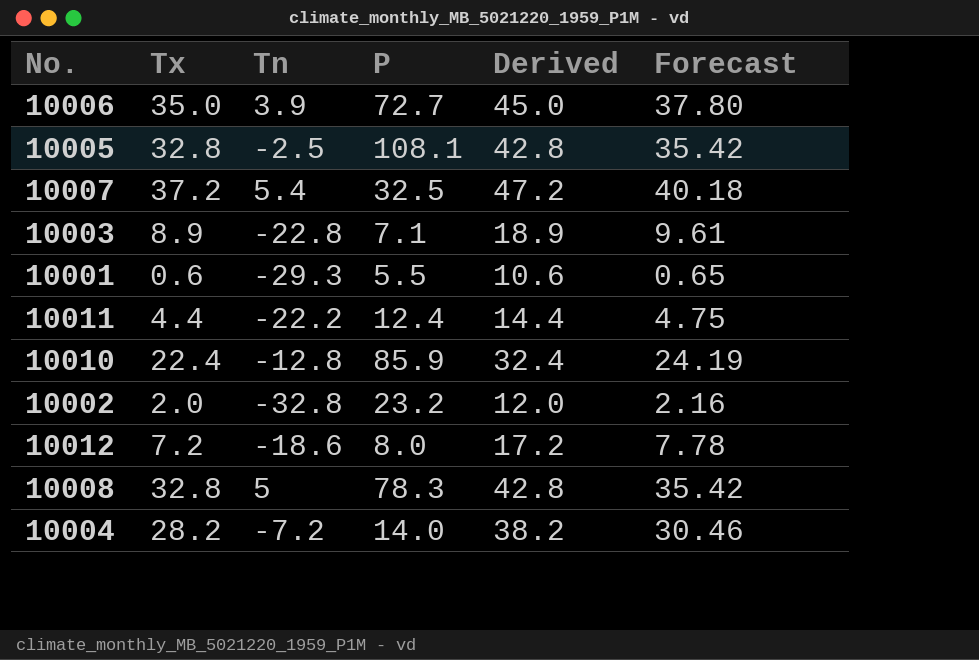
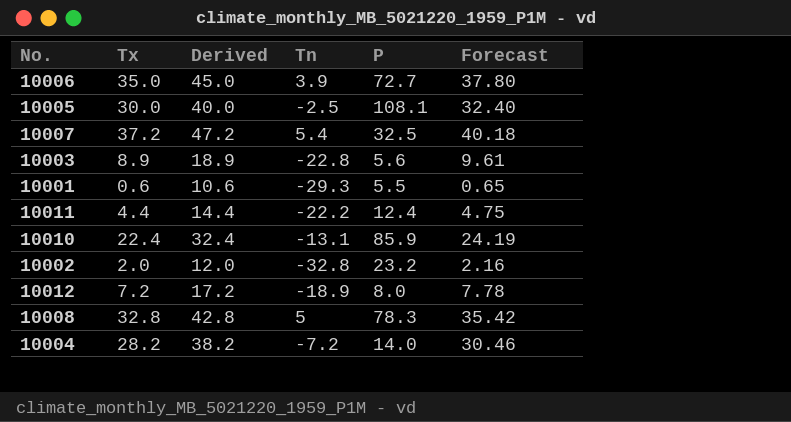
column Derived | position: 5 -> 3
10005 | Tx: 32.8 -> 30.0
10005 | Derived: 42.8 -> 40.0
10005 | Forecast: 35.42 -> 32.40
10003 | P: 7.1 -> 5.6
10010 | Tn: -12.8 -> -13.1
10012 | Tn: -18.6 -> -18.9

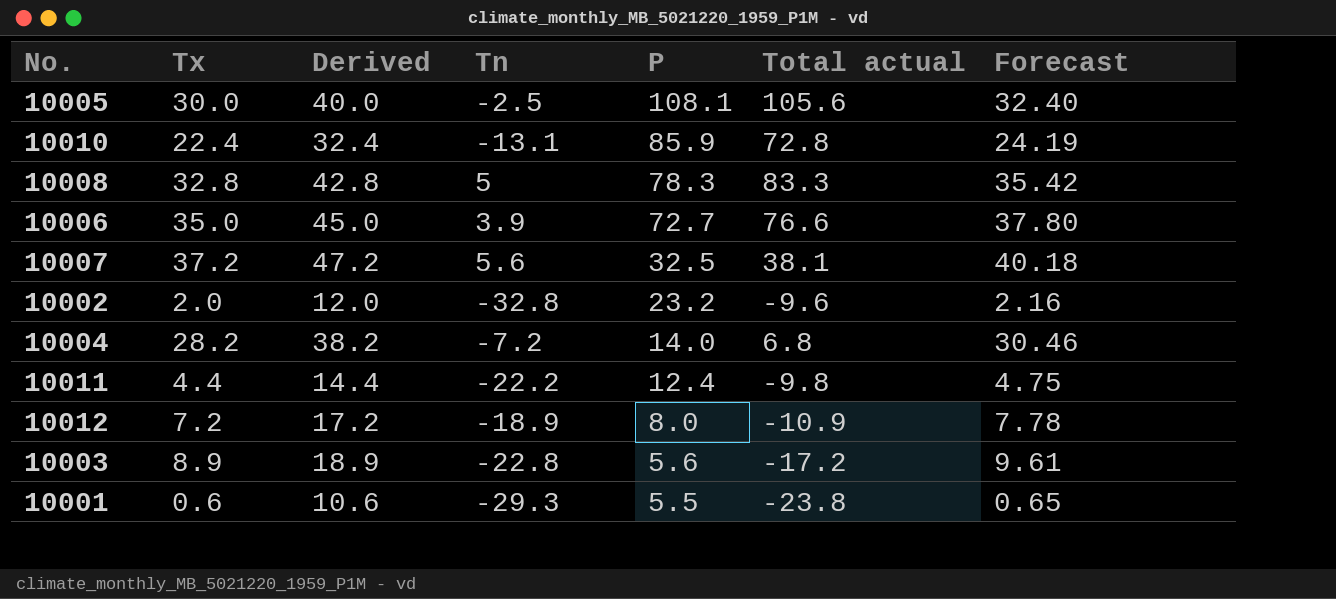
row order: none -> P descending
column Total actual | formula: none -> [Tn] + [P]
10007 | Tn: 5.4 -> 5.6

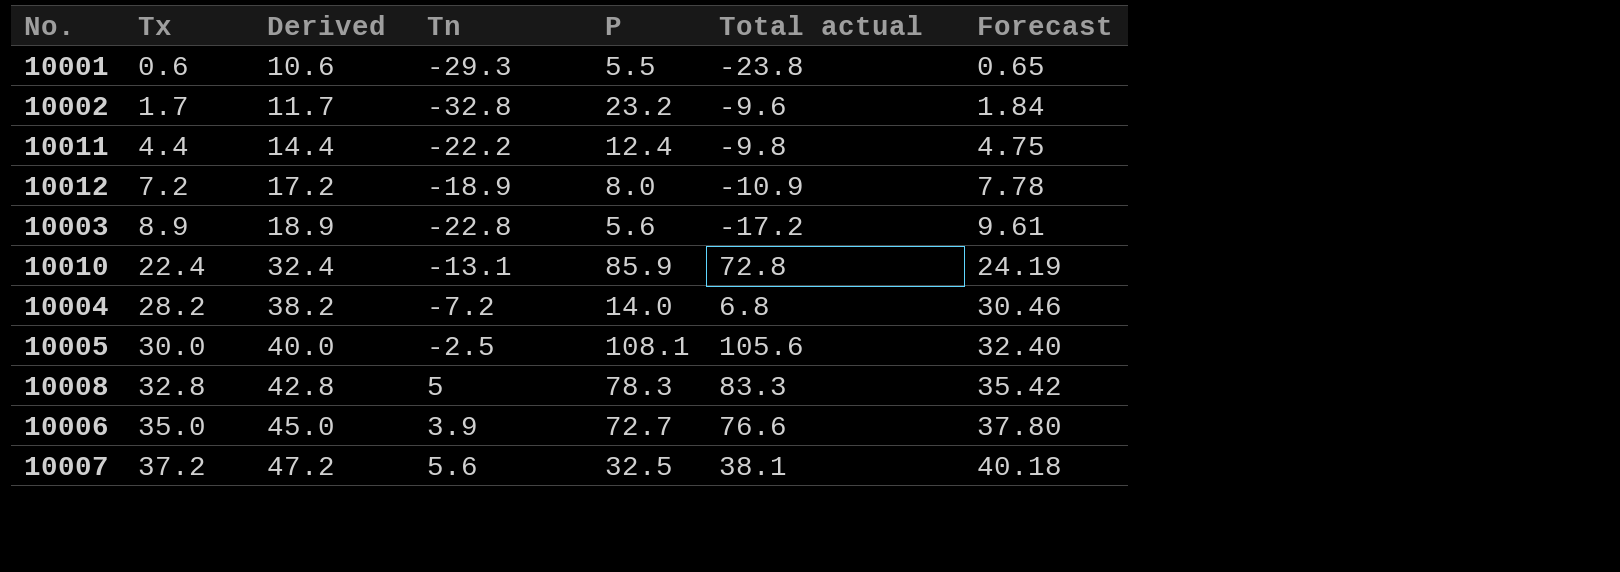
row order: P descending -> Tx ascending
10002 | Tx: 2.0 -> 1.7
10002 | Derived: 12.0 -> 11.7
10002 | Forecast: 2.16 -> 1.84

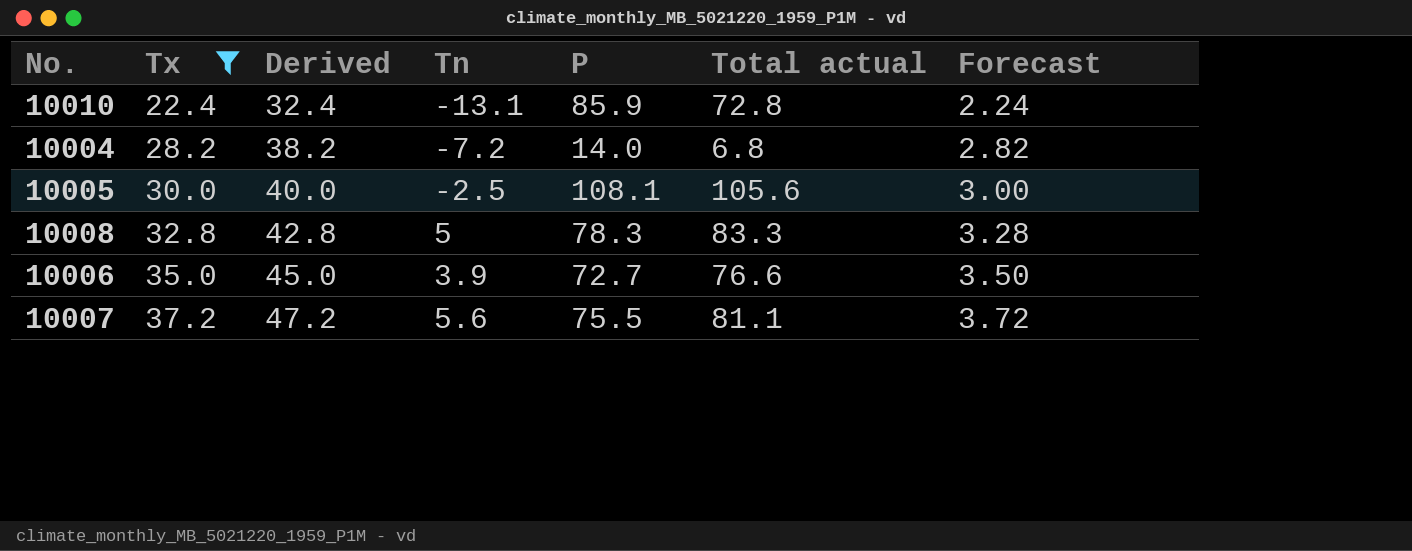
filter: none -> Tx >= 22.4
column Forecast | formula: [Tx] * 1.08 -> [Tx] * 0.1
10007 | P: 32.5 -> 75.5
10007 | Total actual: 38.1 -> 81.1

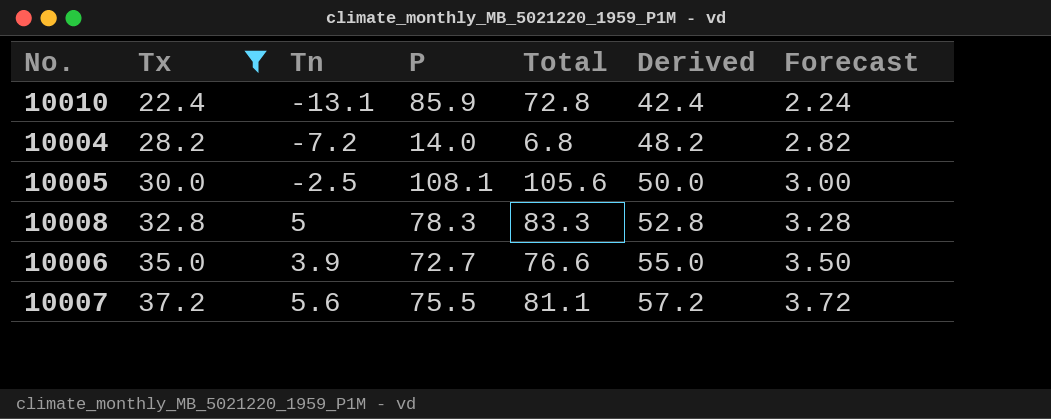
column name: Total actual -> Total
column Derived | formula: [Tx] + 10 -> [Tx] + 20
column Derived | position: 3 -> 6

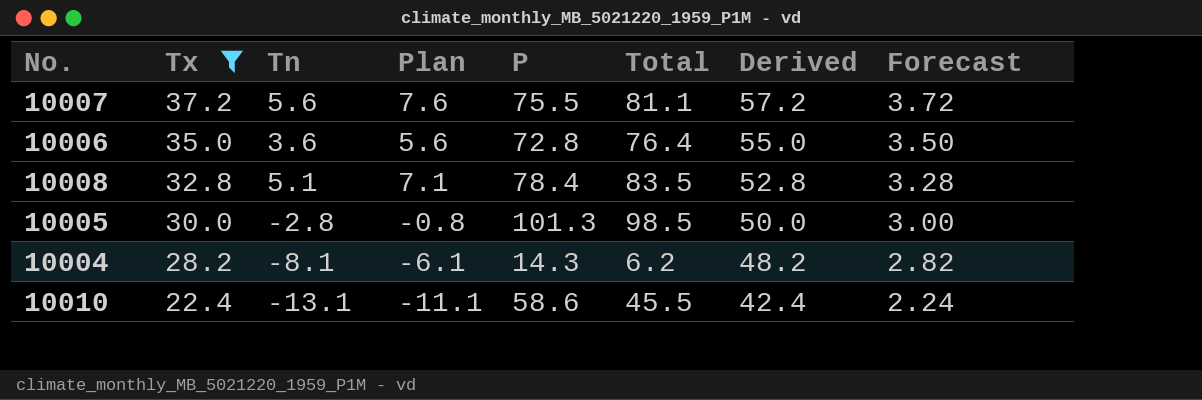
row order: Tx ascending -> Tx descending
column Plan | formula: none -> [Tn] + 2
10006 | Tn: 3.9 -> 3.6
10006 | P: 72.7 -> 72.8
10006 | Total: 76.6 -> 76.4
10008 | Tn: 5 -> 5.1
10008 | P: 78.3 -> 78.4
10008 | Total: 83.3 -> 83.5
10005 | Tn: -2.5 -> -2.8
10005 | P: 108.1 -> 101.3
10005 | Total: 105.6 -> 98.5
10004 | Tn: -7.2 -> -8.1
10004 | P: 14.0 -> 14.3
10004 | Total: 6.8 -> 6.2
10010 | P: 85.9 -> 58.6
10010 | Total: 72.8 -> 45.5

